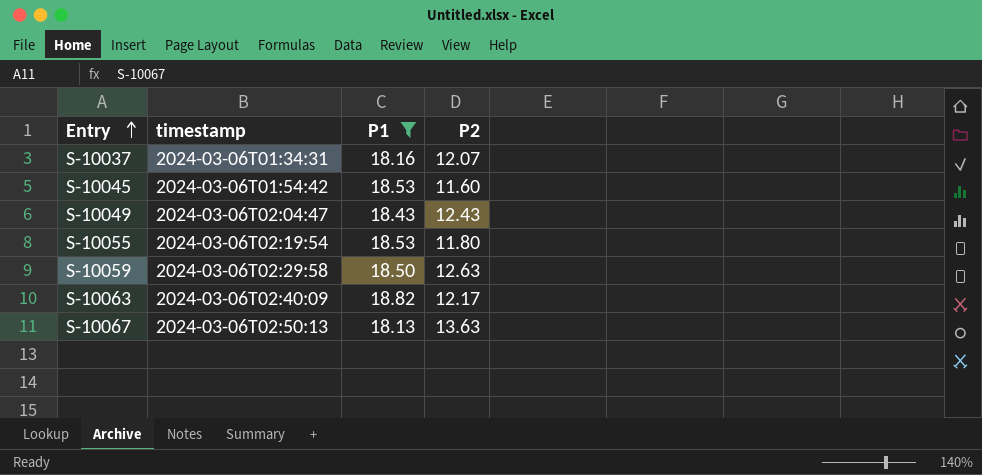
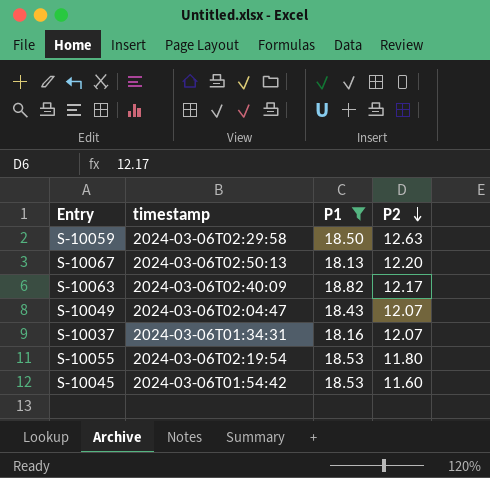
row order: Entry ascending -> P2 descending
S-10067 | P2: 13.63 -> 12.20
S-10049 | P2: 12.43 -> 12.07

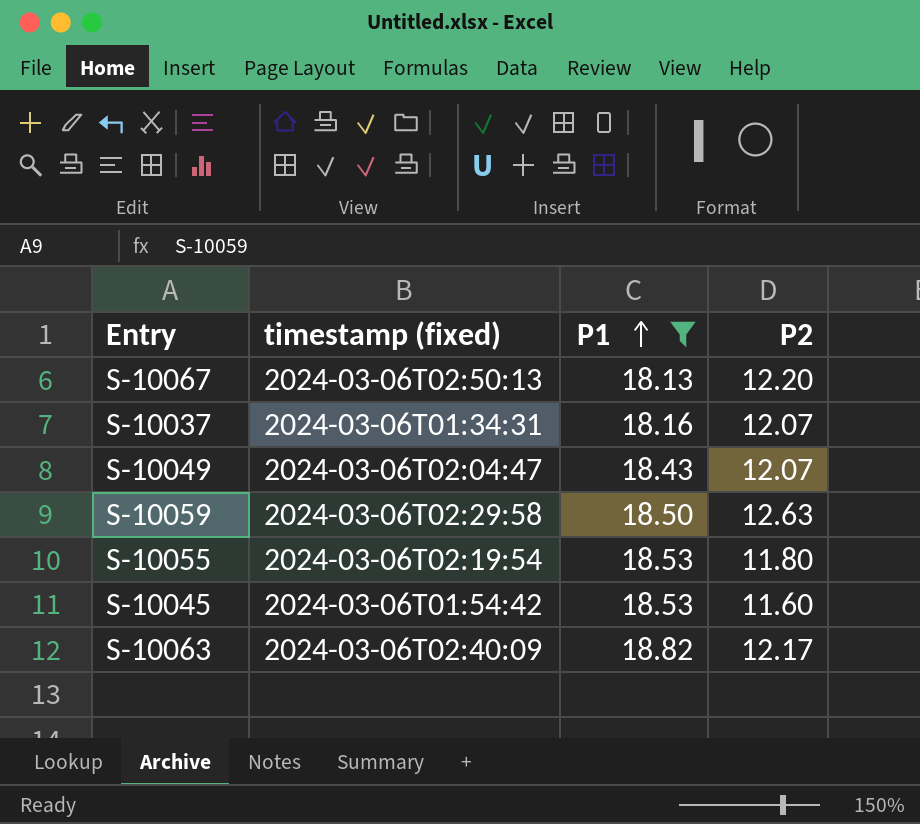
row order: P2 descending -> P1 ascending
column name: timestamp -> timestamp (fixed)

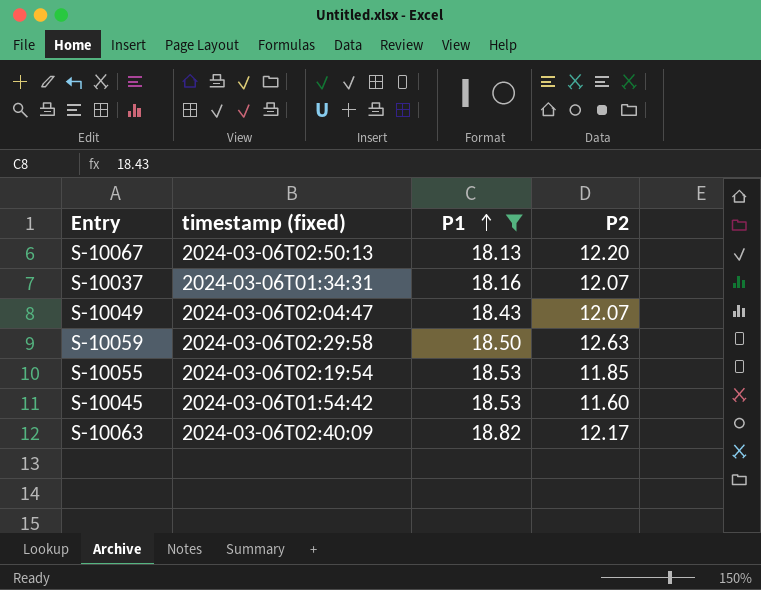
S-10055 | P2: 11.80 -> 11.85

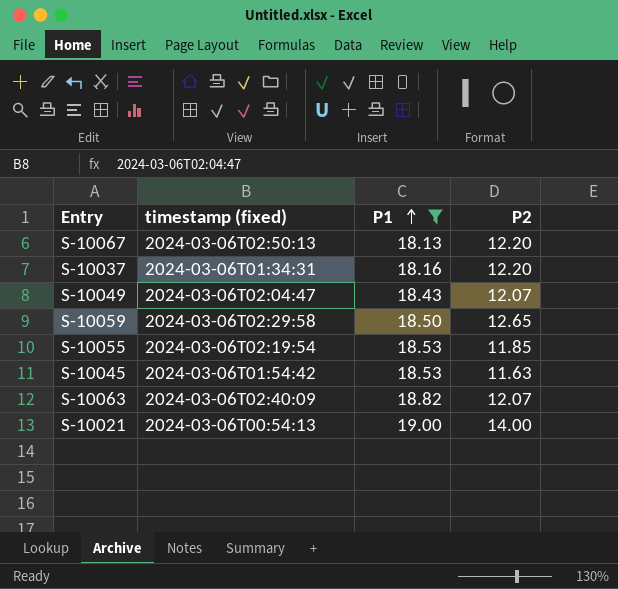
S-10037 | P2: 12.07 -> 12.20
S-10059 | P2: 12.63 -> 12.65
S-10045 | P2: 11.60 -> 11.63
S-10063 | P2: 12.17 -> 12.07
row S-10021: none -> 2024-03-06T00:54:13 | 19.00 | 14.00

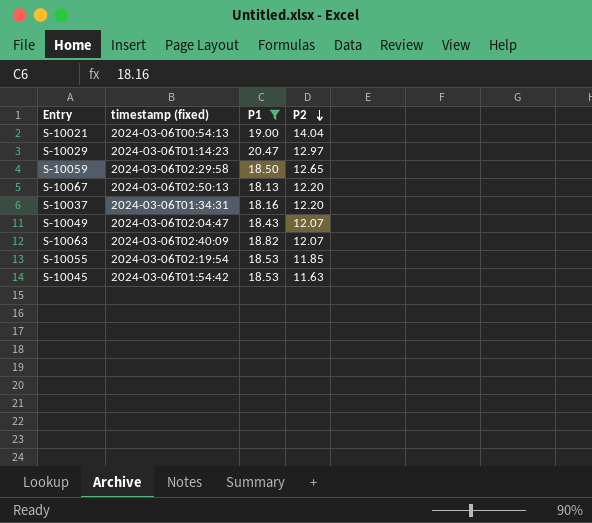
row order: P1 ascending -> P2 descending
S-10021 | P2: 14.00 -> 14.04
row S-10029: none -> 2024-03-06T01:14:23 | 20.47 | 12.97

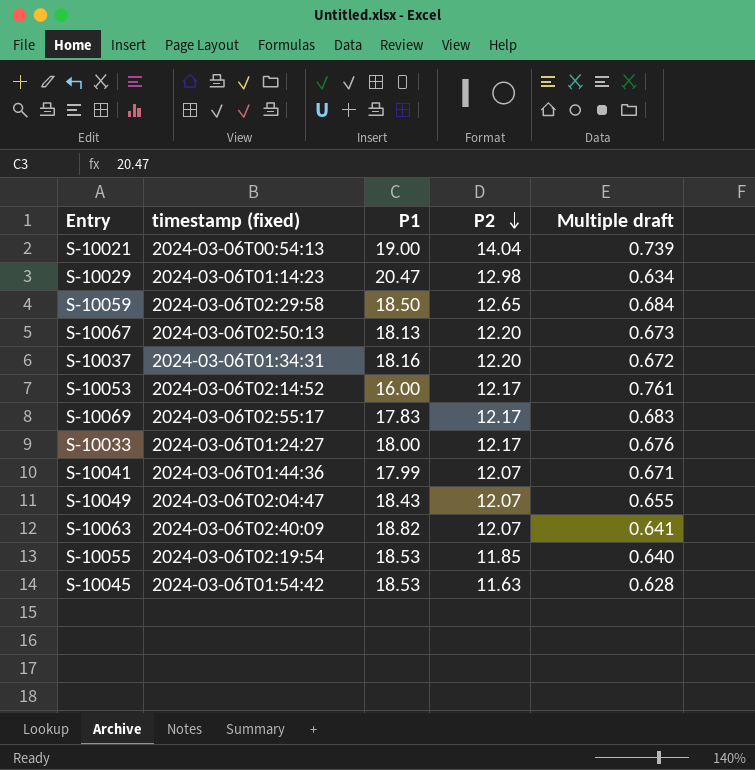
filter: P1 >= 18.13 -> none
column Multiple draft | formula: none -> [P2] / [P1]
S-10029 | P2: 12.97 -> 12.98

